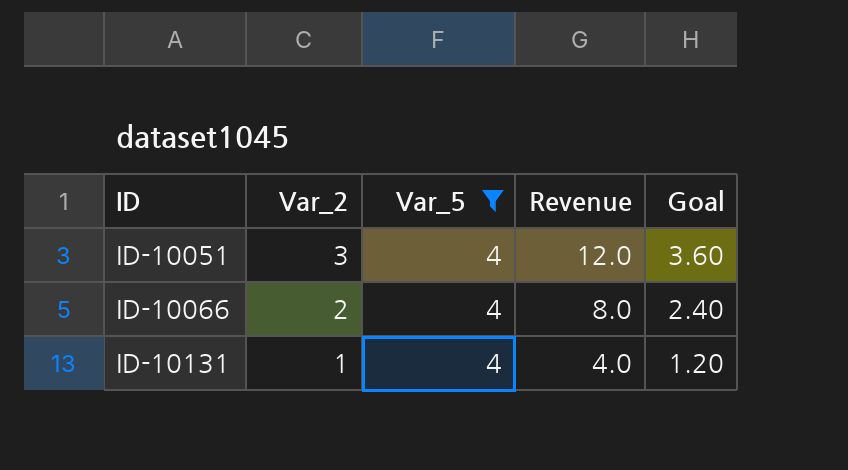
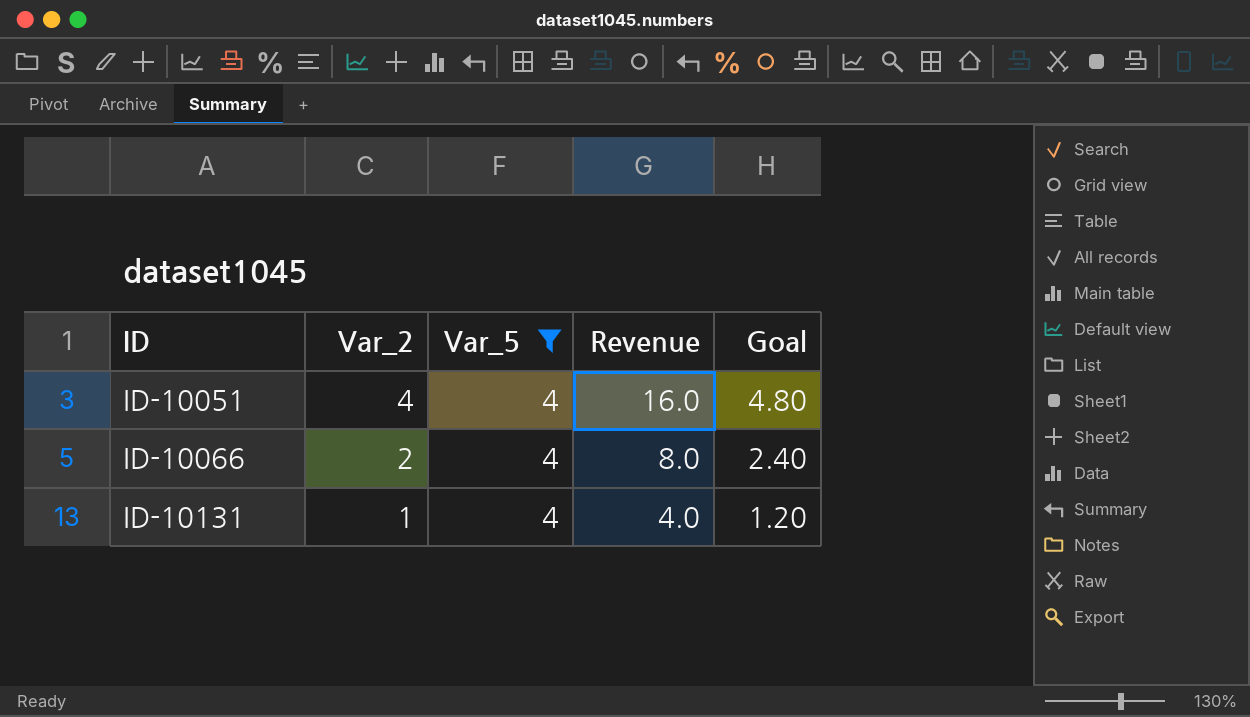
ID-10051 | Var_2: 3 -> 4
ID-10051 | Revenue: 12.0 -> 16.0
ID-10051 | Goal: 3.60 -> 4.80

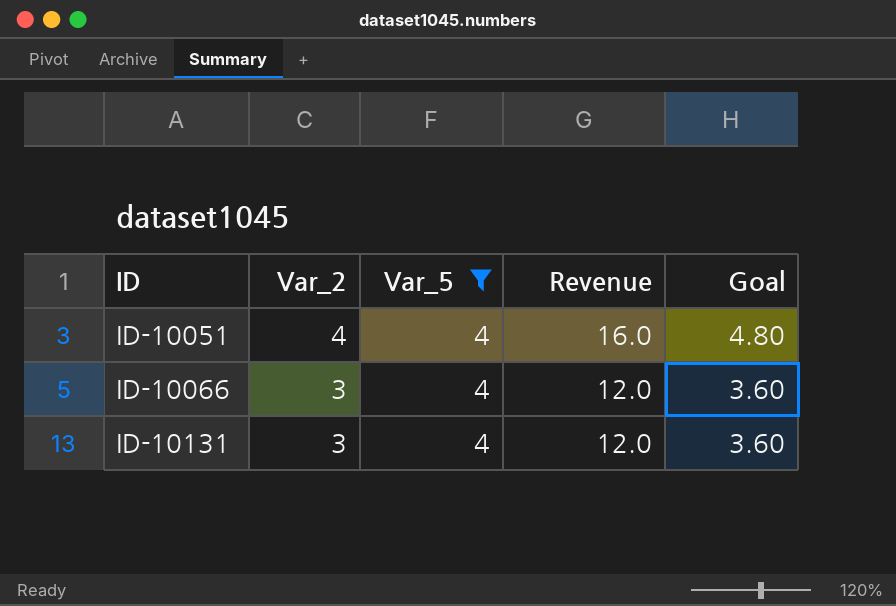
ID-10066 | Var_2: 2 -> 3
ID-10066 | Revenue: 8.0 -> 12.0
ID-10066 | Goal: 2.40 -> 3.60
ID-10131 | Var_2: 1 -> 3
ID-10131 | Revenue: 4.0 -> 12.0
ID-10131 | Goal: 1.20 -> 3.60

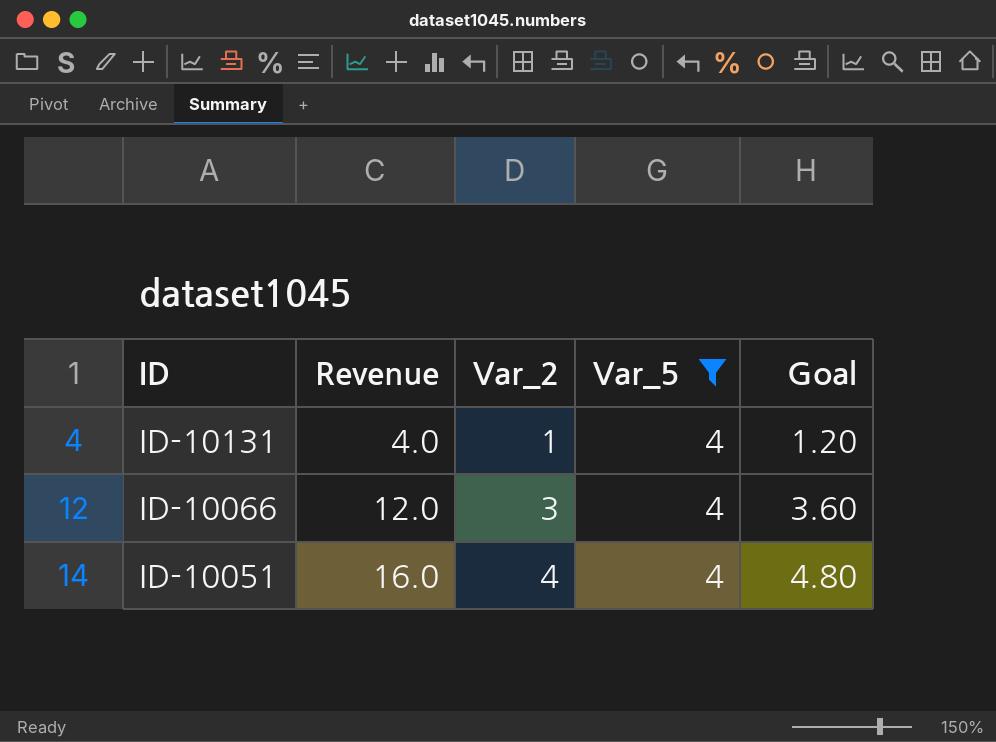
row order: ID ascending -> ID descending
column Revenue | position: 4 -> 2
ID-10131 | Revenue: 12.0 -> 4.0
ID-10131 | Var_2: 3 -> 1
ID-10131 | Goal: 3.60 -> 1.20

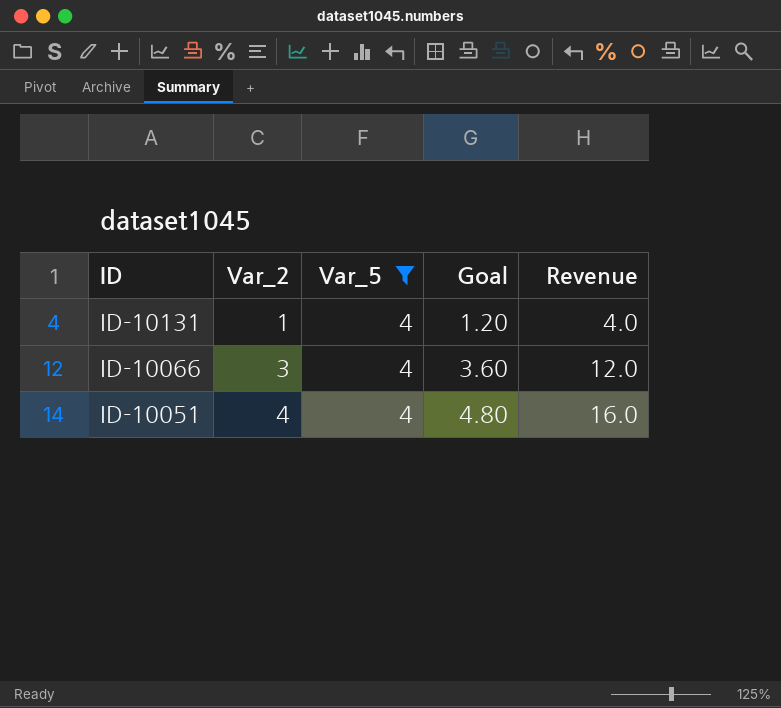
column Revenue | position: 2 -> 5

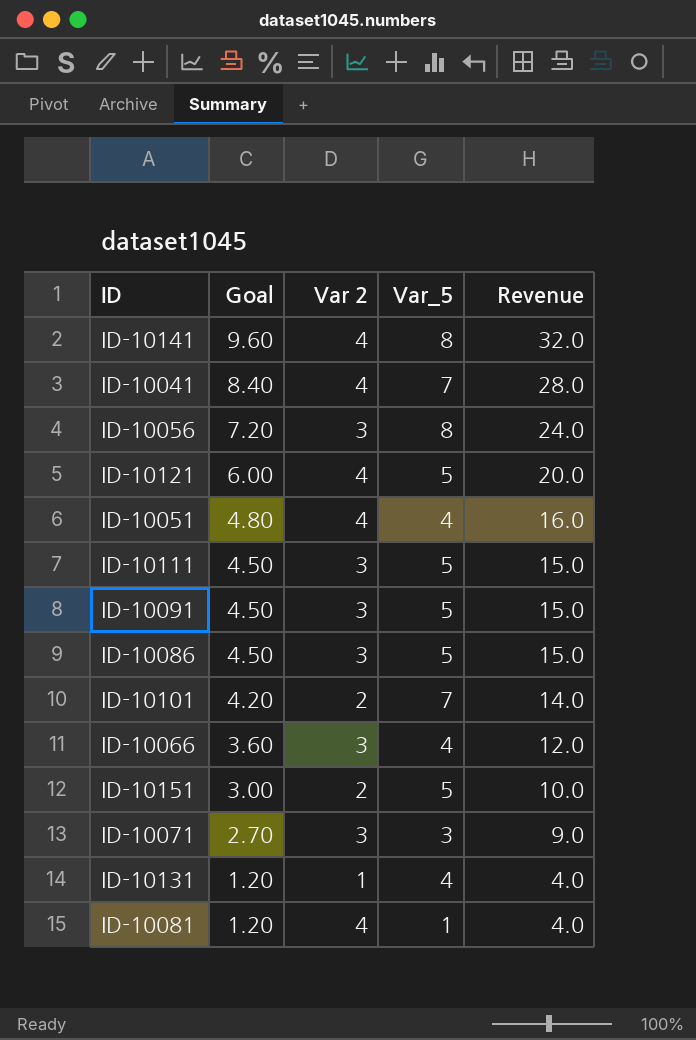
filter: Var_5 = 4 -> none
row order: ID descending -> Goal descending
column Goal | position: 4 -> 2
column name: Var_2 -> Var 2

